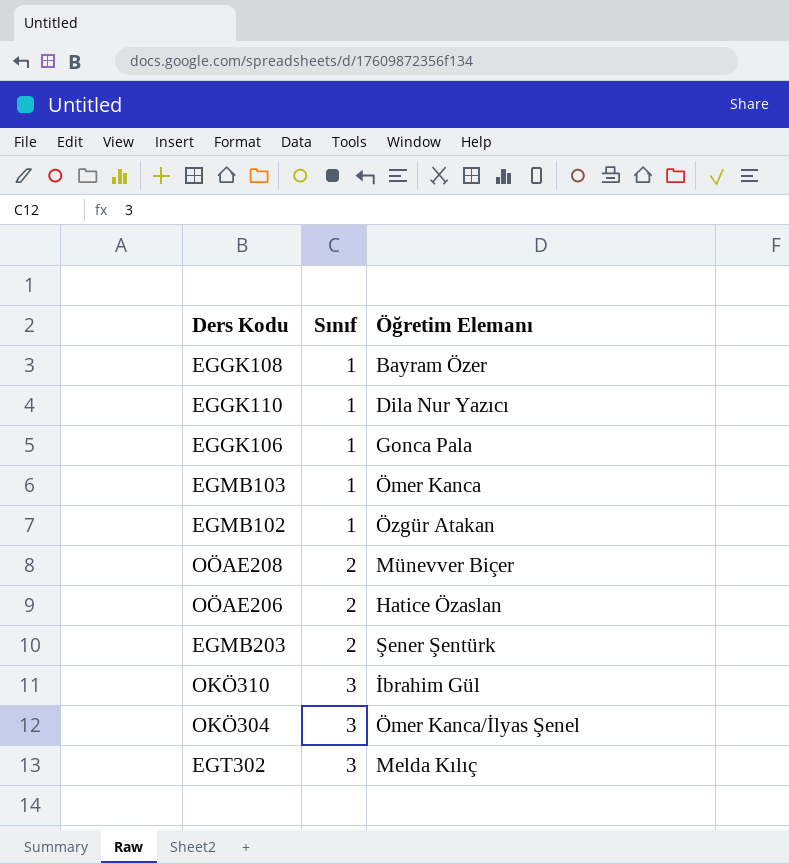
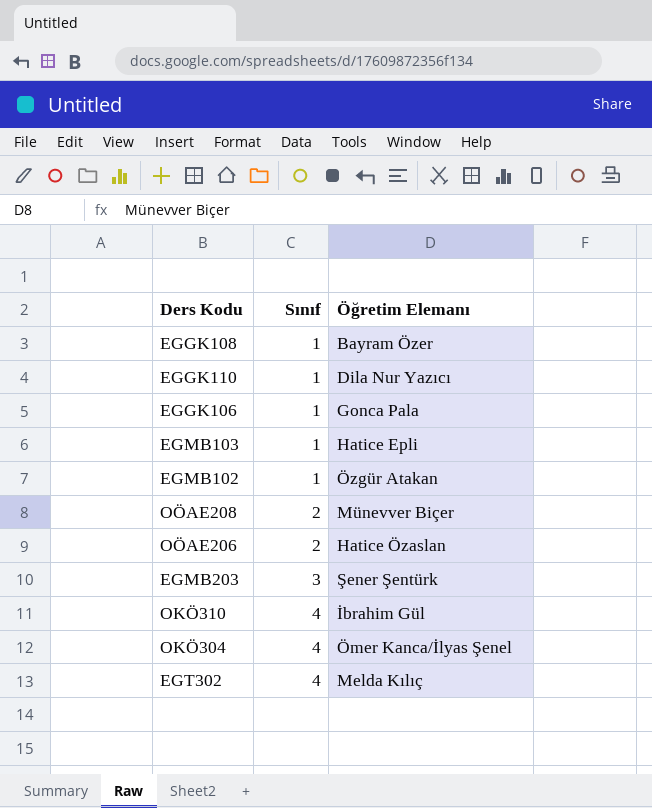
EGMB103 | Öğretim Elemanı: Ömer Kanca -> Hatice Epli
EGMB203 | Sınıf: 2 -> 3
OKÖ310 | Sınıf: 3 -> 4
OKÖ304 | Sınıf: 3 -> 4
EGT302 | Sınıf: 3 -> 4

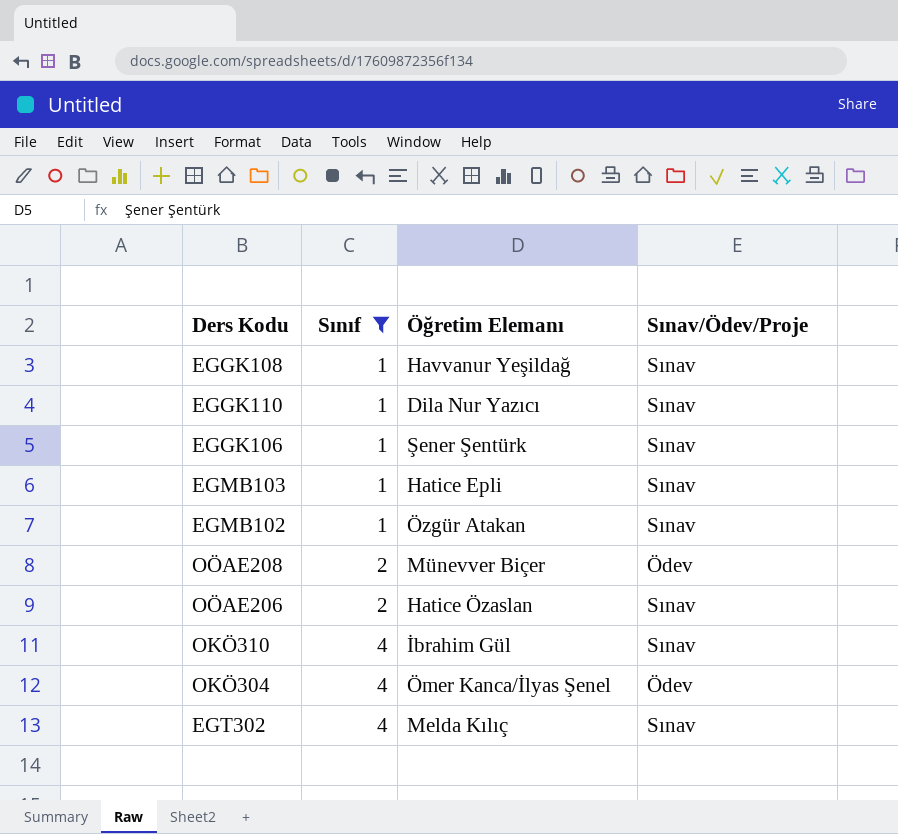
filter: none -> Sınıf != 3
column Sınav/Ödev/Proje | position: none -> 4
EGGK108 | Öğretim Elemanı: Bayram Özer -> Havvanur Yeşildağ
EGGK106 | Öğretim Elemanı: Gonca Pala -> Şener Şentürk

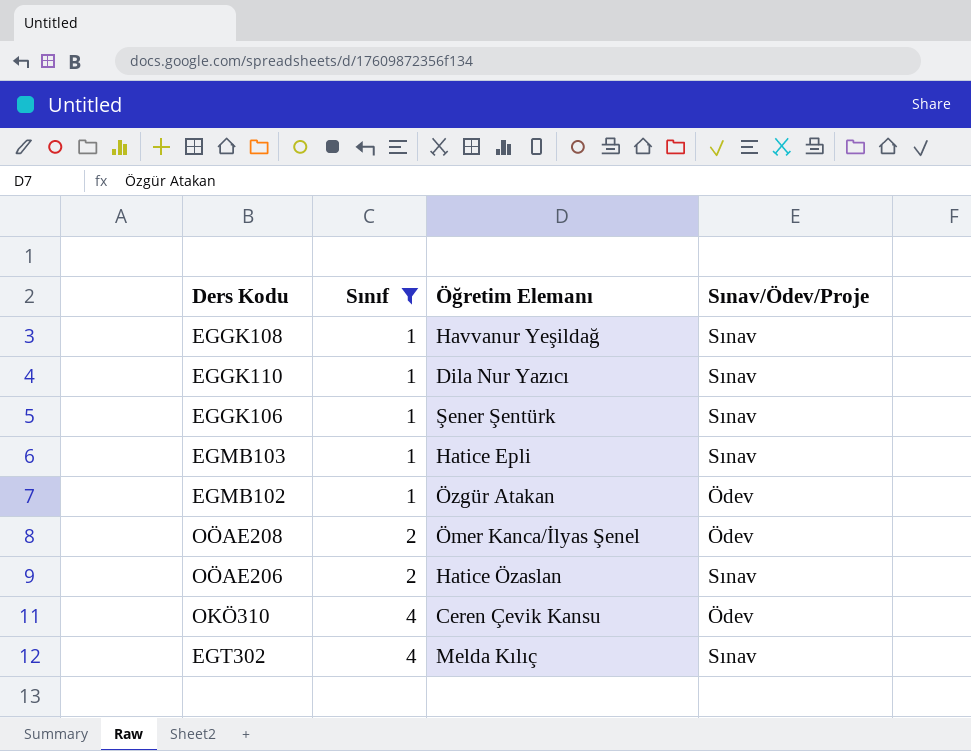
row OKÖ304: 4 | Ömer Kanca/İlyas Şenel | Ödev -> none
EGMB102 | Sınav/Ödev/Proje: Sınav -> Ödev
OÖAE208 | Öğretim Elemanı: Münevver Biçer -> Ömer Kanca/İlyas Şenel
OKÖ310 | Öğretim Elemanı: İbrahim Gül -> Ceren Çevik Kansu
OKÖ310 | Sınav/Ödev/Proje: Sınav -> Ödev

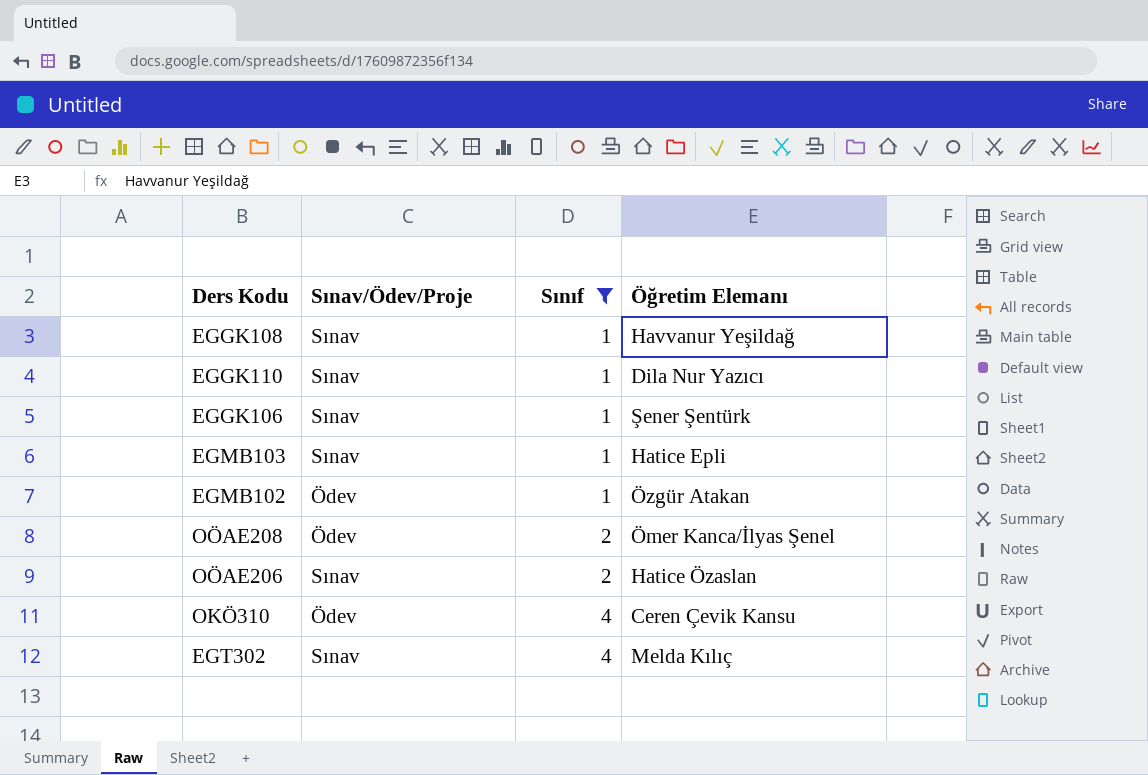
column Sınav/Ödev/Proje | position: 4 -> 2

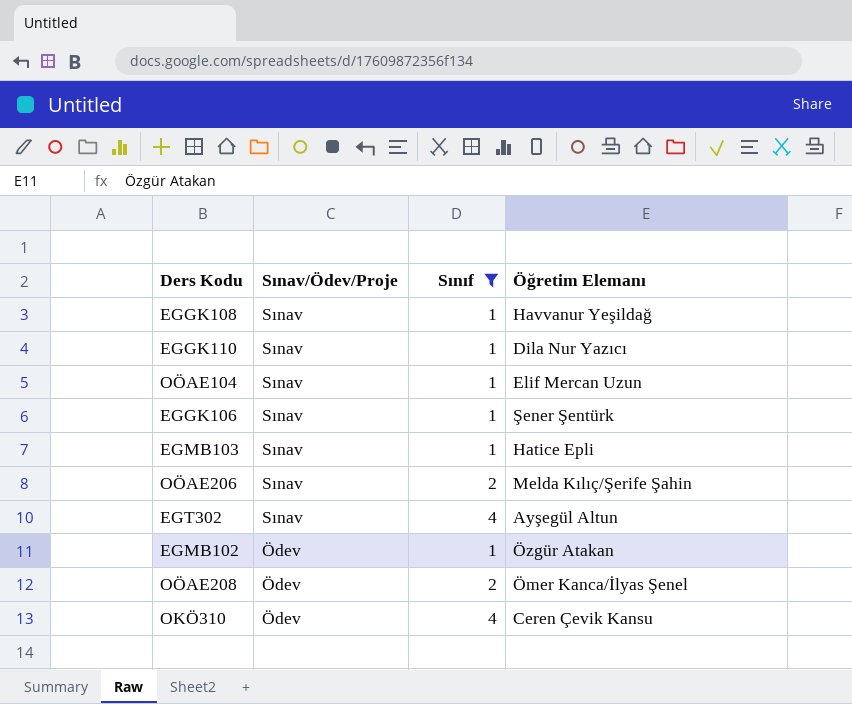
row order: Sınıf ascending -> Sınav/Ödev/Proje descending
row OÖAE104: none -> Sınav | 1 | Elif Mercan Uzun
OÖAE206 | Öğretim Elemanı: Hatice Özaslan -> Melda Kılıç/Şerife Şahin
EGT302 | Öğretim Elemanı: Melda Kılıç -> Ayşegül Altun

